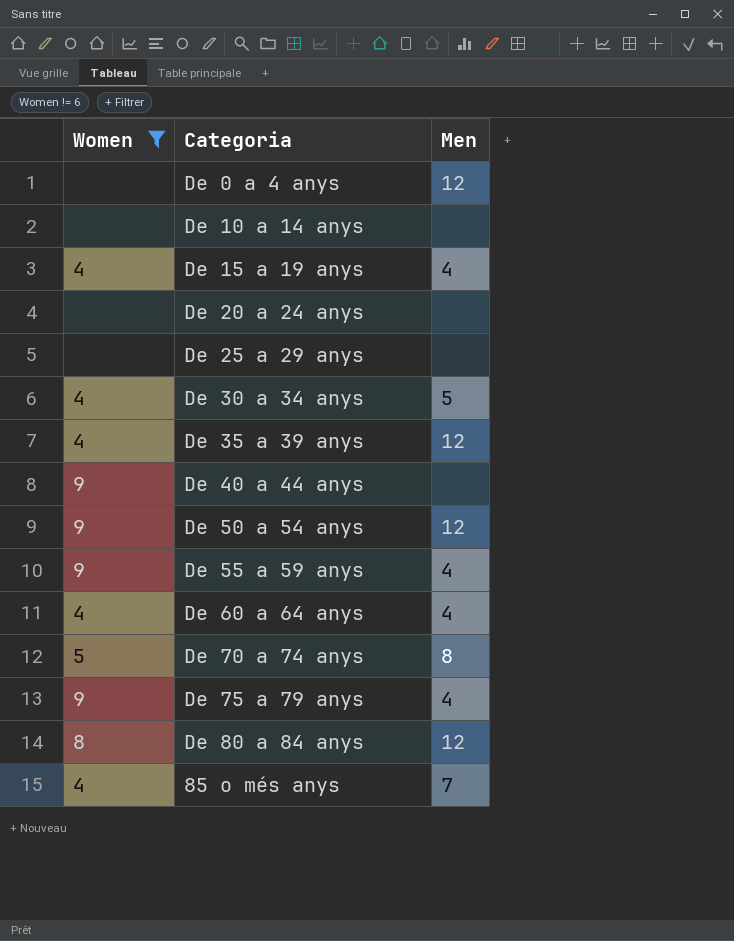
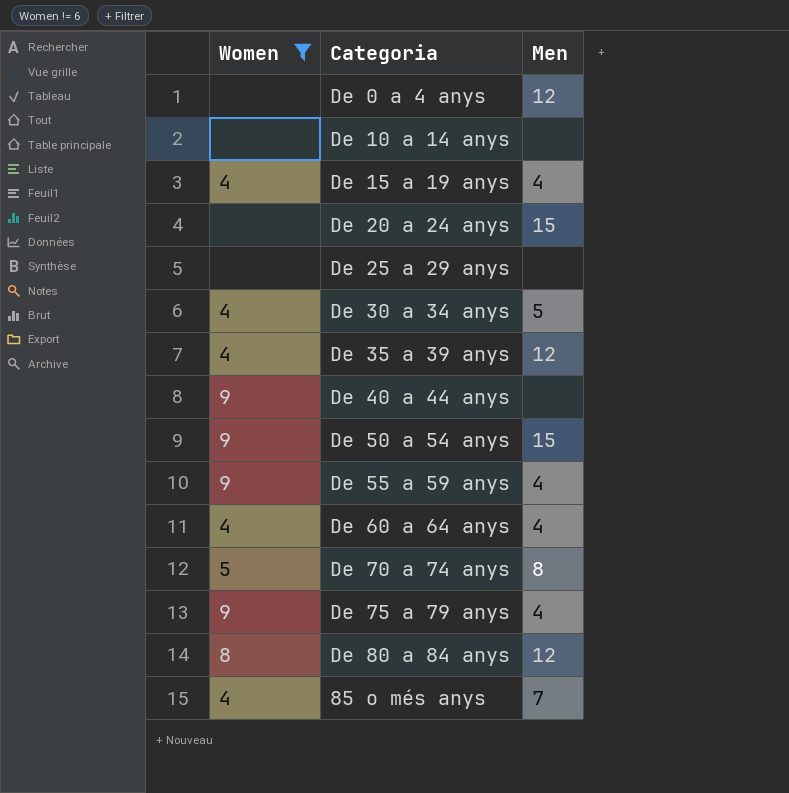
De 20 a 24 anys | Men: none -> 15
De 50 a 54 anys | Men: 12 -> 15

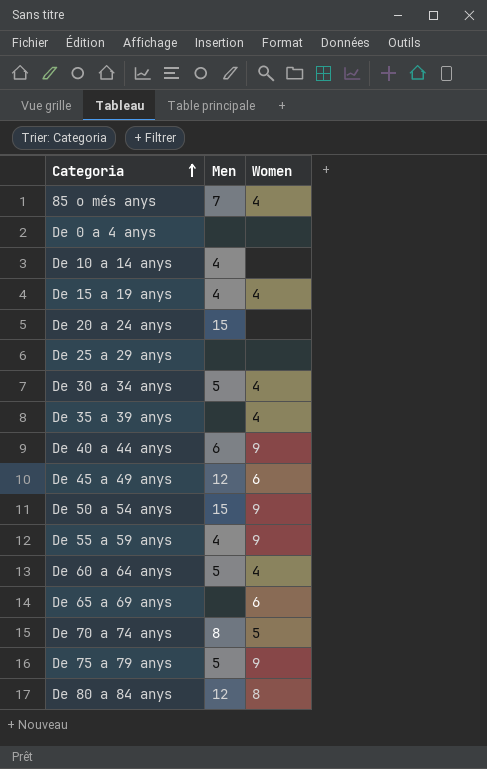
filter: Women != 6 -> none
row order: none -> Categoria ascending
column Women | position: 1 -> 3
De 0 a 4 anys | Men: 12 -> none
De 10 a 14 anys | Men: none -> 4
De 35 a 39 anys | Men: 12 -> none
De 40 a 44 anys | Men: none -> 6
De 60 a 64 anys | Men: 4 -> 5
De 75 a 79 anys | Men: 4 -> 5

